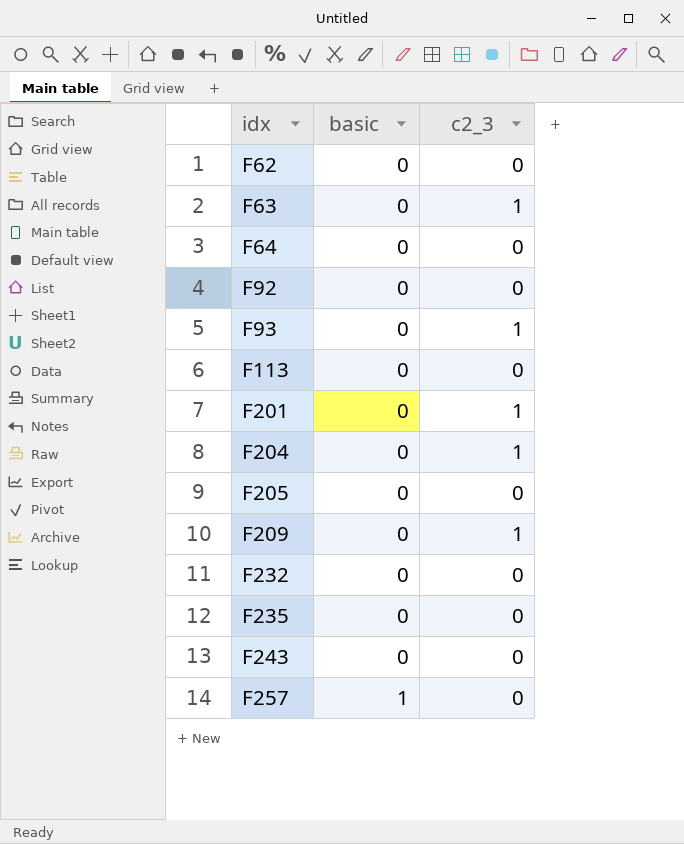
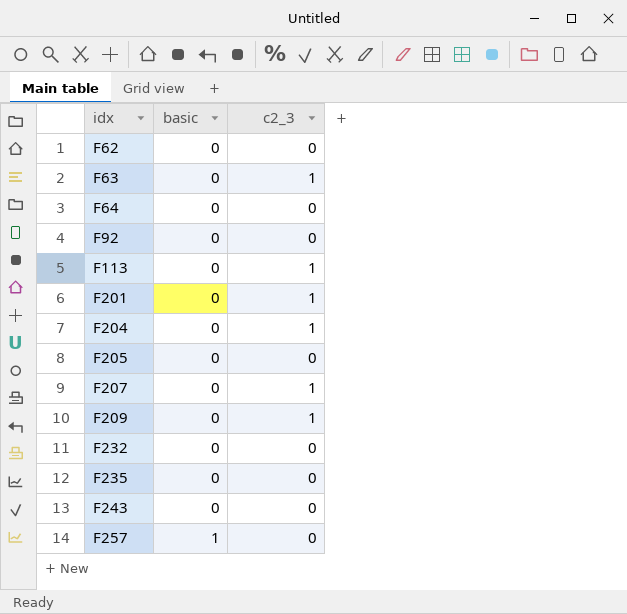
row F93: 0 | 1 -> none
F113 | c2_3: 0 -> 1
row F207: none -> 0 | 1

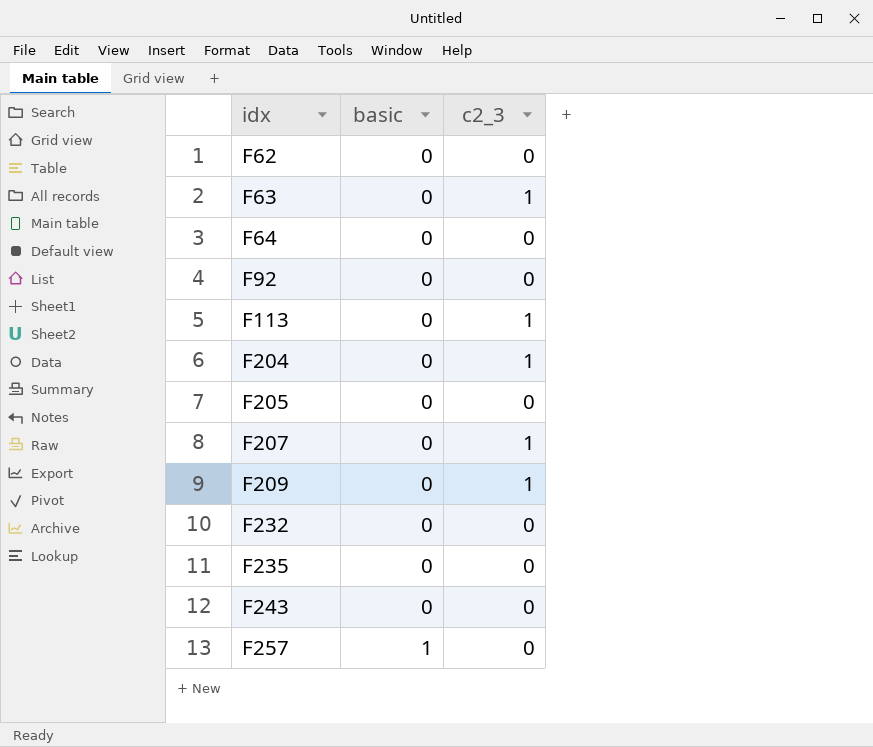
row F201: 0 | 1 -> none

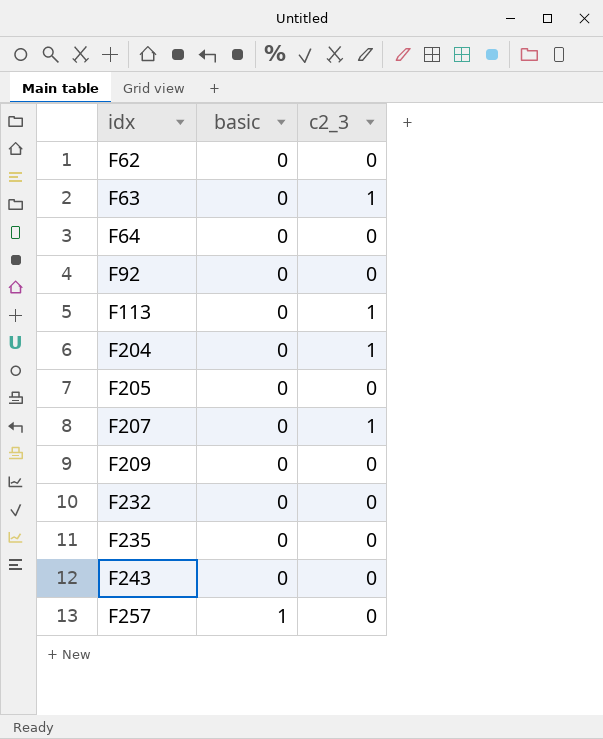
F209 | c2_3: 1 -> 0

